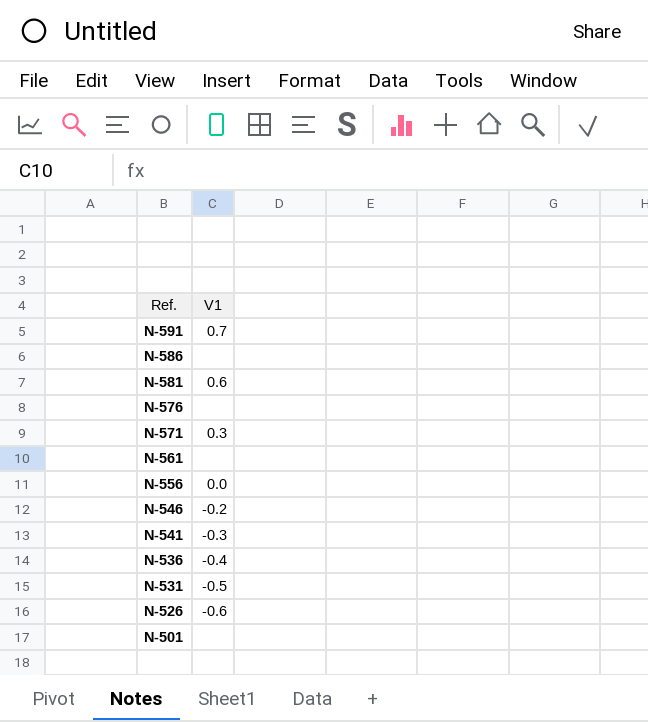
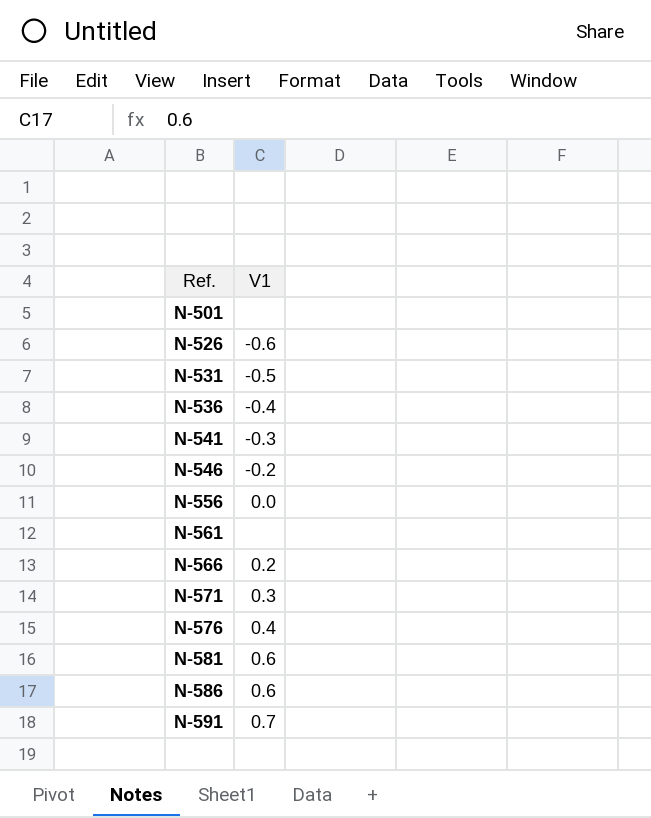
row order: Ref. descending -> Ref. ascending
row N-566: none -> 0.2
N-576 | V1: none -> 0.4
N-586 | V1: none -> 0.6

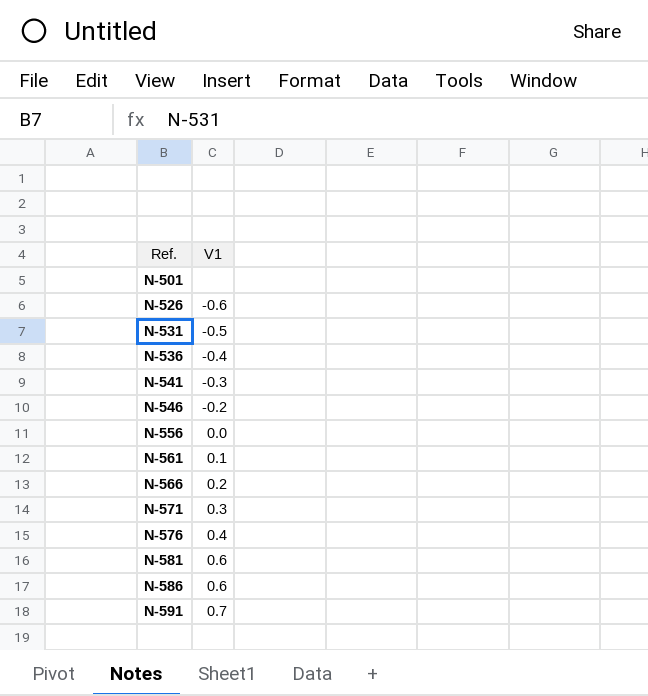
N-561 | V1: none -> 0.1

